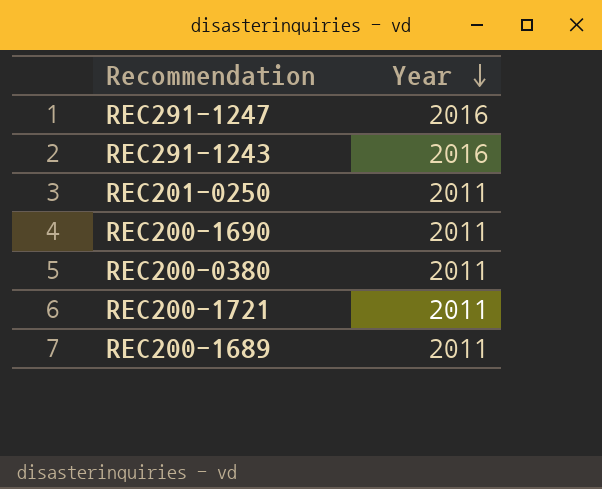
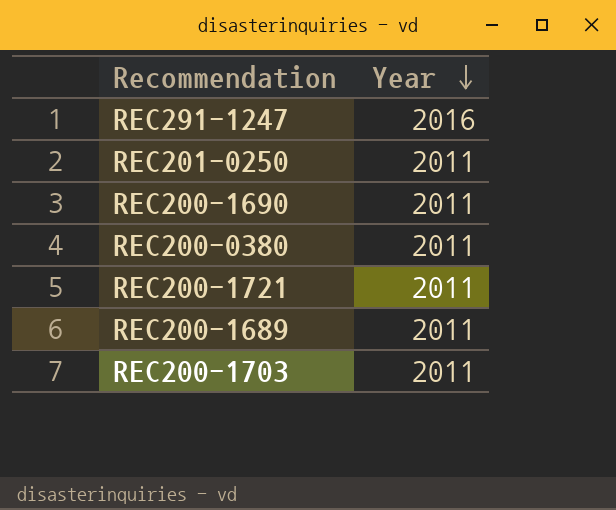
row REC291-1243: 2016 -> none
row REC200-1703: none -> 2011

